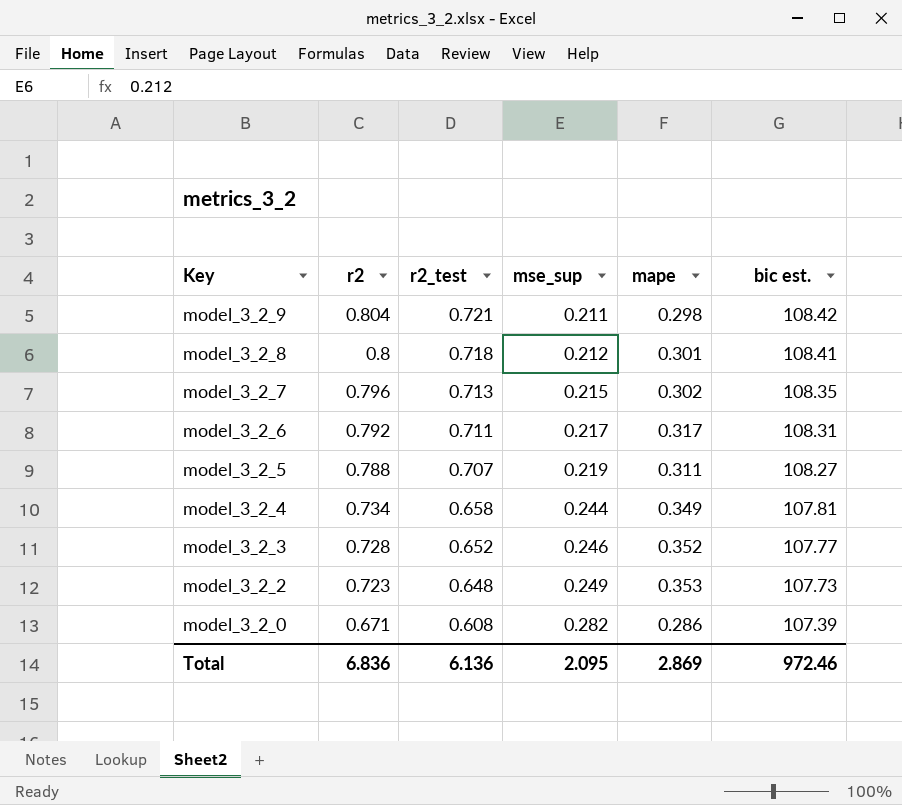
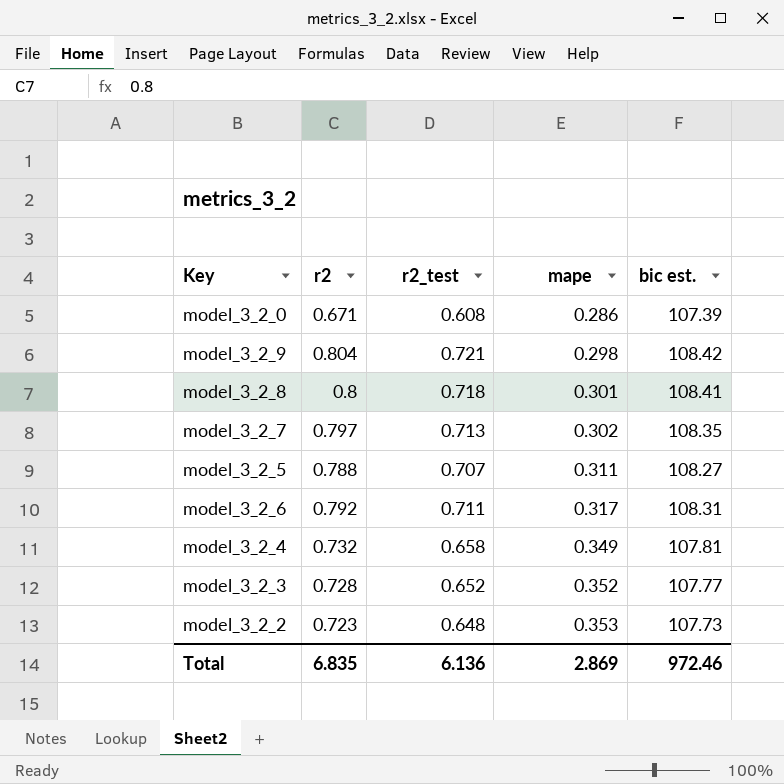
row order: Key descending -> mape ascending
column mse_sup | position: 4 -> none
model_3_2_7 | r2: 0.796 -> 0.797
model_3_2_4 | r2: 0.734 -> 0.732
Total | r2: 6.836 -> 6.835

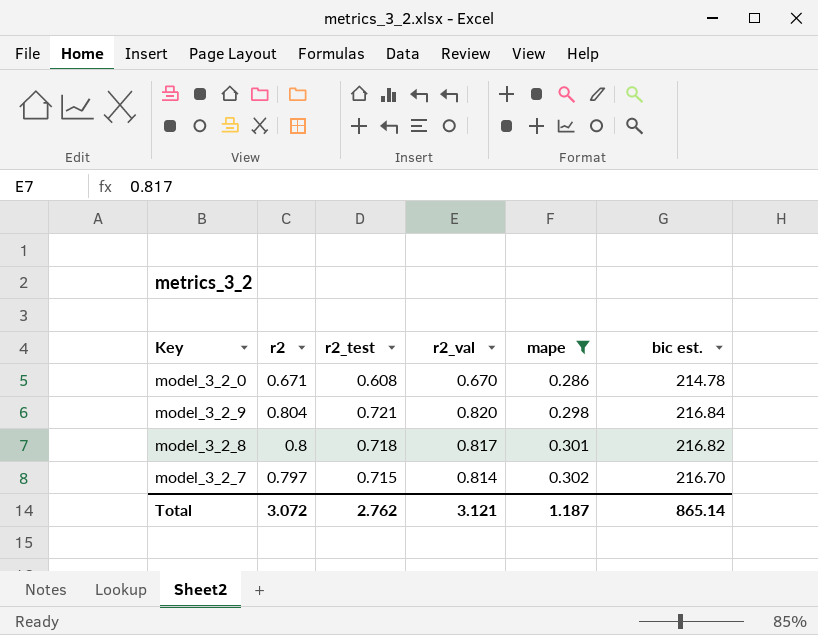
filter: none -> mape <= 0.302
column r2_val | position: none -> 4
model_3_2_0 | bic est.: 107.39 -> 214.78
model_3_2_9 | bic est.: 108.42 -> 216.84
model_3_2_8 | bic est.: 108.41 -> 216.82
model_3_2_7 | r2_test: 0.713 -> 0.715
model_3_2_7 | bic est.: 108.35 -> 216.70
Total | r2: 6.835 -> 3.072
Total | r2_test: 6.136 -> 2.762
Total | mape: 2.869 -> 1.187
Total | bic est.: 972.46 -> 865.14

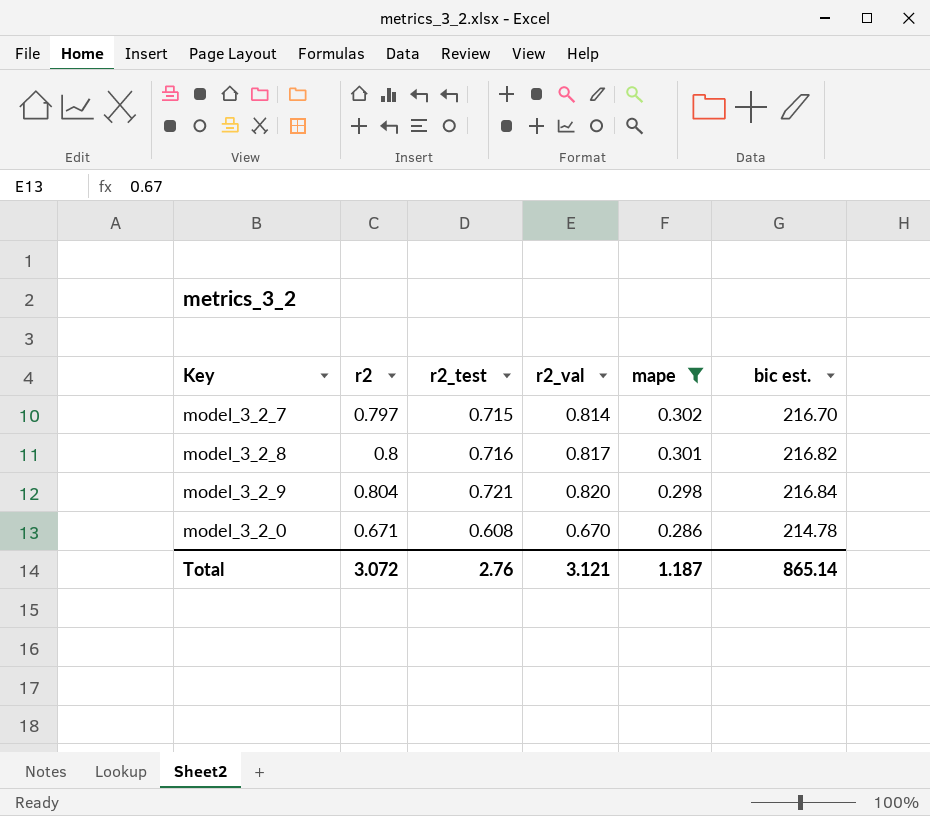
row order: mape ascending -> mape descending
model_3_2_8 | r2_test: 0.718 -> 0.716
Total | r2_test: 2.762 -> 2.76

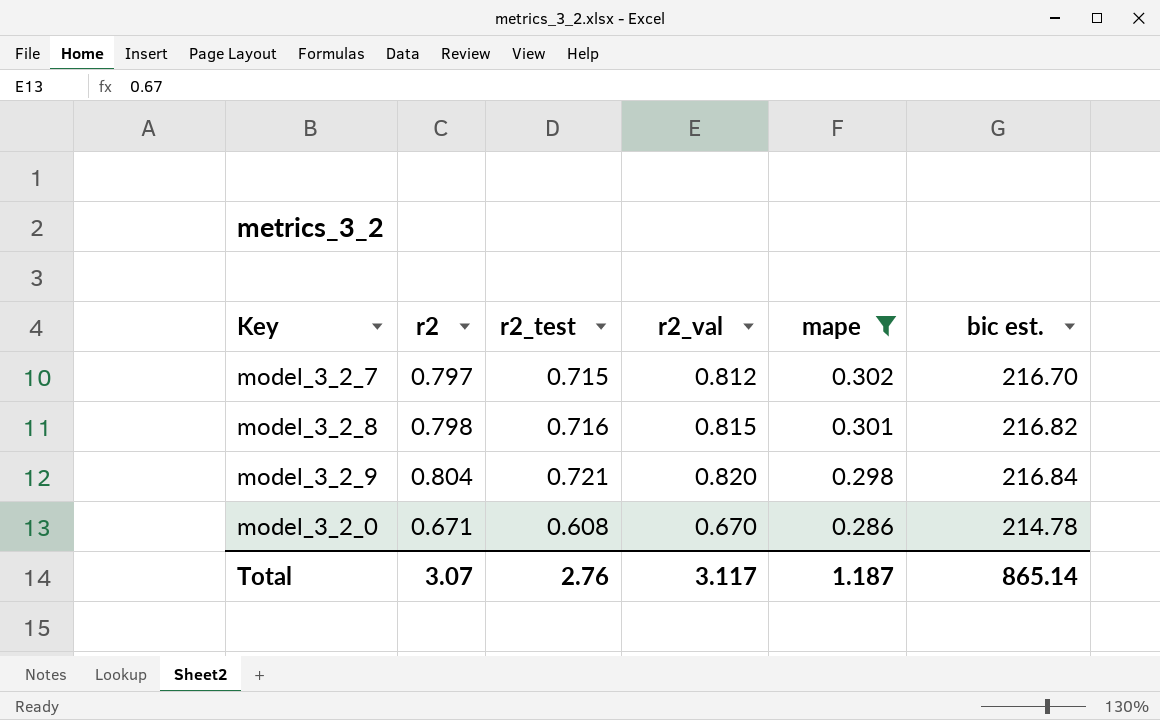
model_3_2_7 | r2_val: 0.814 -> 0.812
model_3_2_8 | r2: 0.8 -> 0.798
model_3_2_8 | r2_val: 0.817 -> 0.815
Total | r2: 3.072 -> 3.07
Total | r2_val: 3.121 -> 3.117

